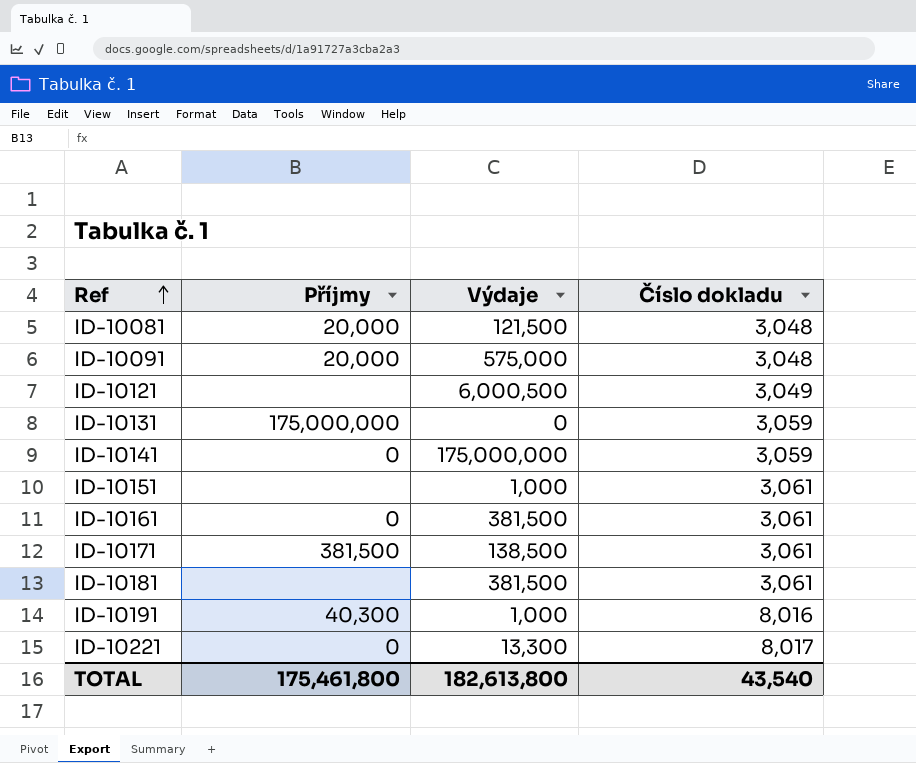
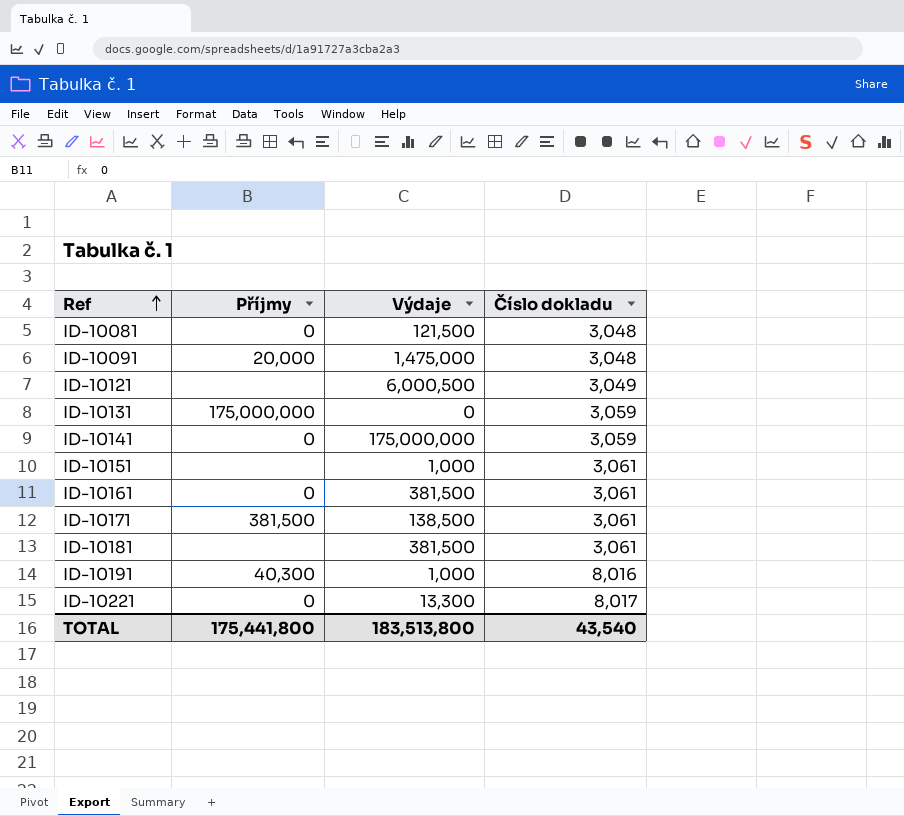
ID-10081 | Příjmy: 20,000 -> 0
ID-10091 | Výdaje: 575,000 -> 1,475,000
TOTAL | Příjmy: 175,461,800 -> 175,441,800
TOTAL | Výdaje: 182,613,800 -> 183,513,800

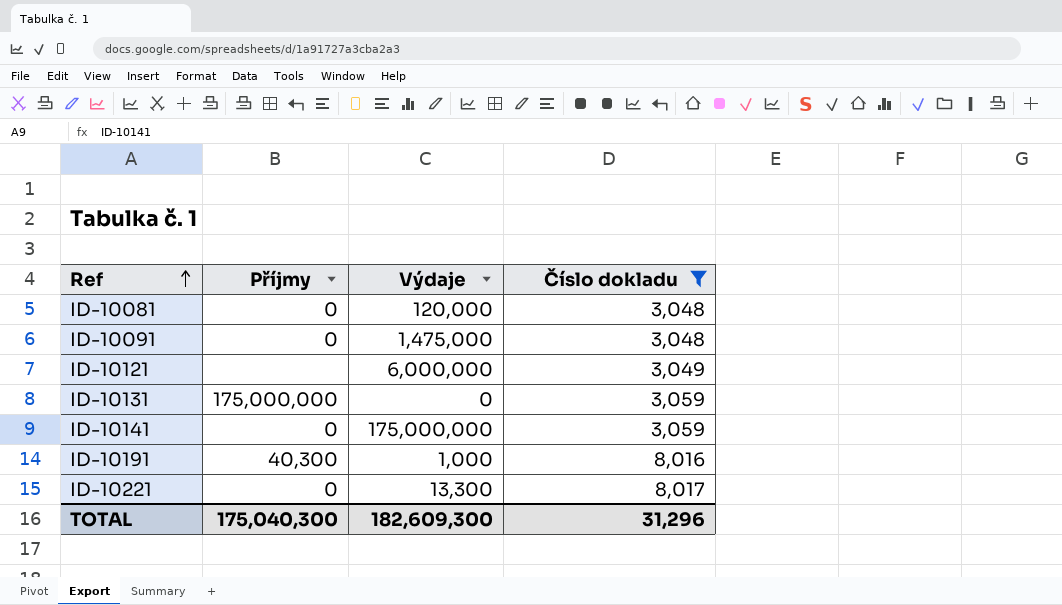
filter: none -> Číslo dokladu != 3,061
ID-10081 | Výdaje: 121,500 -> 120,000
ID-10091 | Příjmy: 20,000 -> 0
ID-10121 | Výdaje: 6,000,500 -> 6,000,000
TOTAL | Příjmy: 175,441,800 -> 175,040,300
TOTAL | Výdaje: 183,513,800 -> 182,609,300
TOTAL | Číslo dokladu: 43,540 -> 31,296

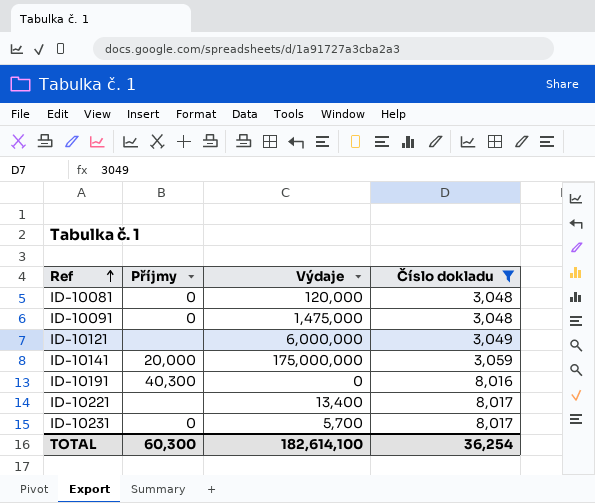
row ID-10131: 175,000,000 | 0 | 3,059 -> none
ID-10141 | Příjmy: 0 -> 20,000
ID-10191 | Výdaje: 1,000 -> 0
ID-10221 | Příjmy: 0 -> none
ID-10221 | Výdaje: 13,300 -> 13,400
row ID-10231: none -> 0 | 5,700 | 8,017
TOTAL | Příjmy: 175,040,300 -> 60,300
TOTAL | Výdaje: 182,609,300 -> 182,614,100
TOTAL | Číslo dokladu: 31,296 -> 36,254

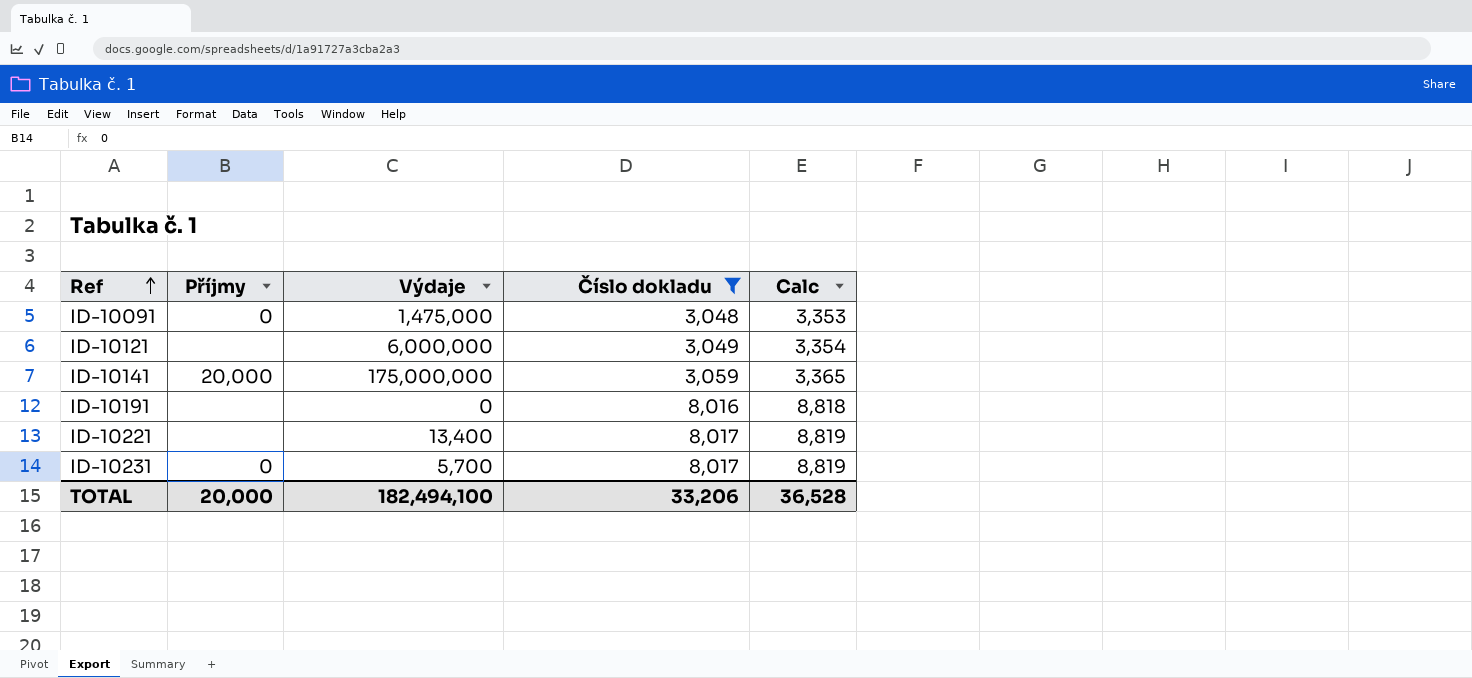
column Calc | formula: none -> [Číslo dokladu] * 1.1
row ID-10081: 0 | 120,000 | 3,048 -> none
ID-10191 | Příjmy: 40,300 -> none
TOTAL | Příjmy: 60,300 -> 20,000
TOTAL | Výdaje: 182,614,100 -> 182,494,100
TOTAL | Číslo dokladu: 36,254 -> 33,206

